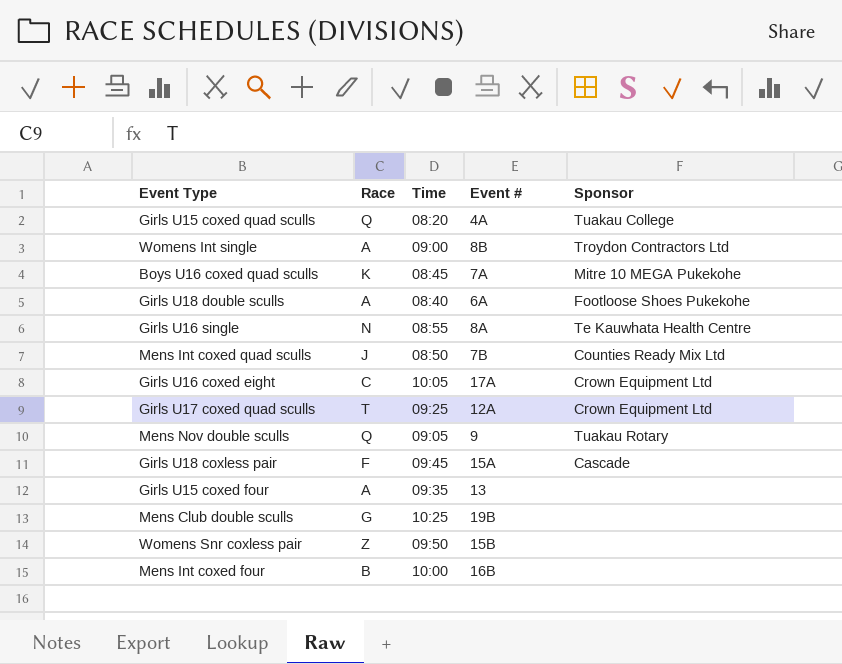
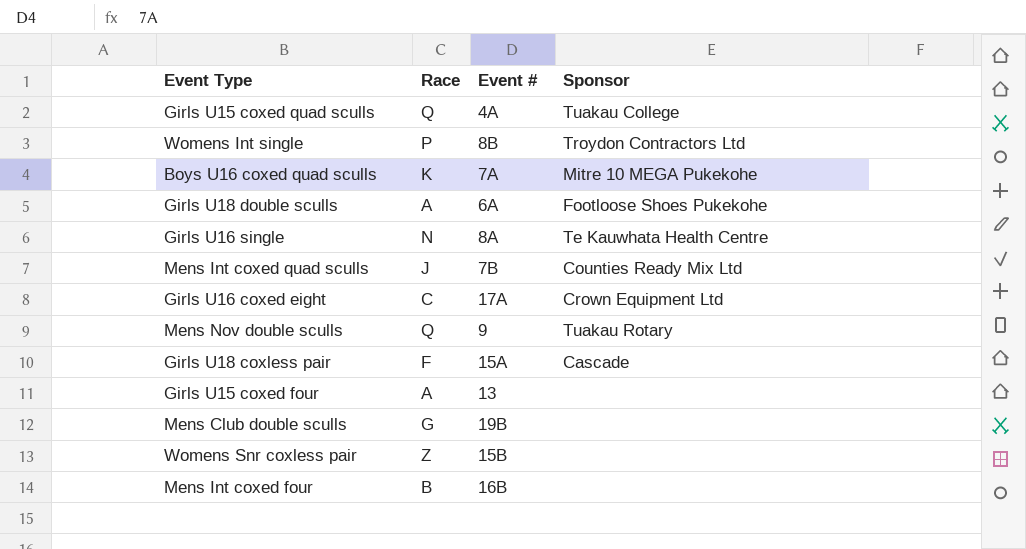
column Time | position: 3 -> none
row Girls U17 coxed quad sculls: T | 09:25 | 12A | Crown Equipment Ltd -> none
Womens Int single | Race: A -> P

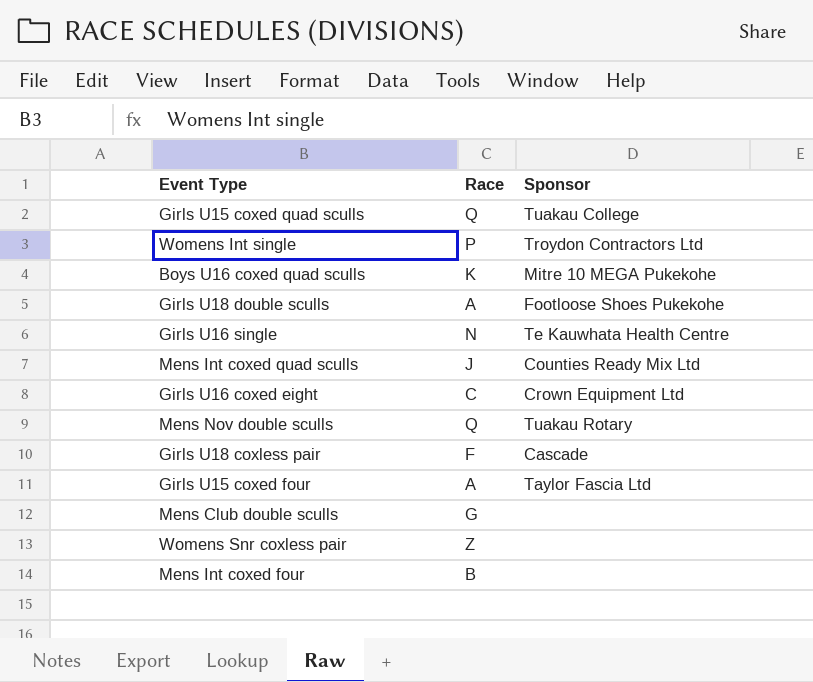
column Event # | position: 3 -> none
Girls U15 coxed four | Sponsor: none -> Taylor Fascia Ltd

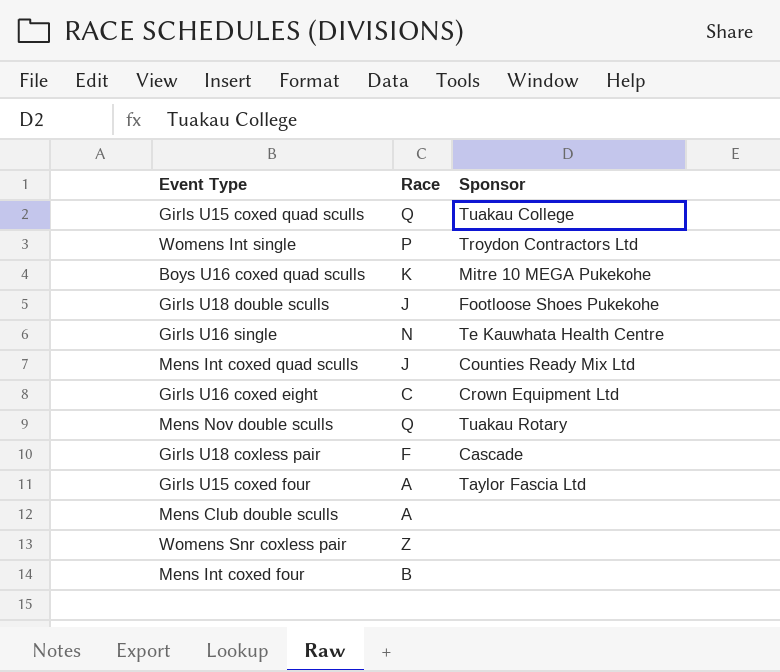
Girls U18 double sculls | Race: A -> J
Mens Club double sculls | Race: G -> A

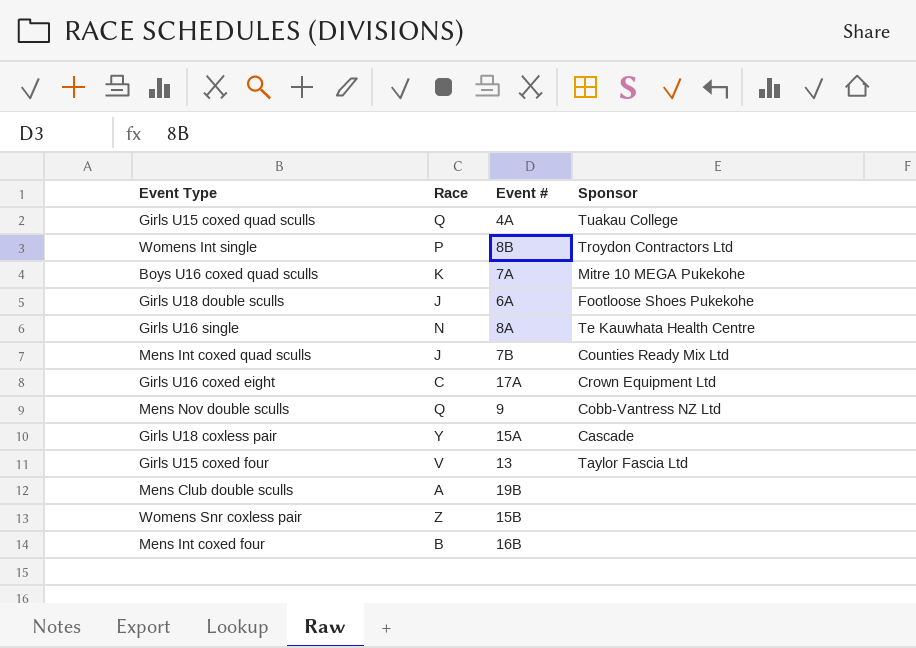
column Event # | position: none -> 3
Mens Nov double sculls | Sponsor: Tuakau Rotary -> Cobb-Vantress NZ Ltd
Girls U18 coxless pair | Race: F -> Y
Girls U15 coxed four | Race: A -> V

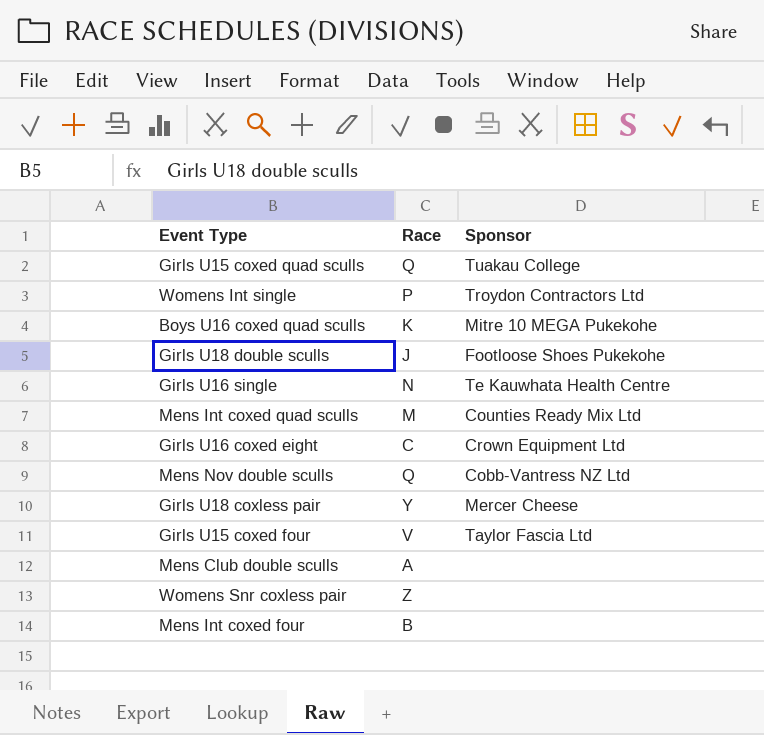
column Event # | position: 3 -> none
Mens Int coxed quad sculls | Race: J -> M
Girls U18 coxless pair | Sponsor: Cascade -> Mercer Cheese

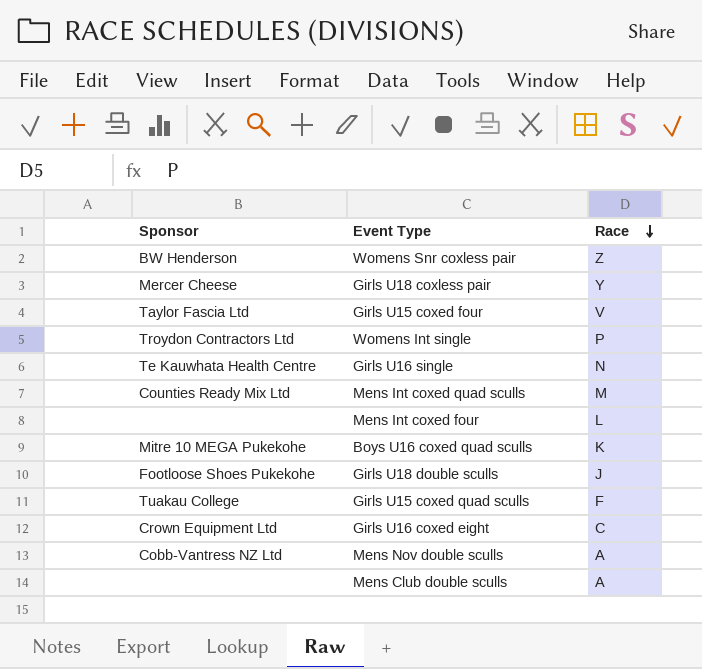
row order: none -> Race descending
column Sponsor | position: 3 -> 1
Womens Snr coxless pair | Sponsor: none -> BW Henderson
Mens Int coxed four | Race: B -> L
Girls U15 coxed quad sculls | Race: Q -> F
Mens Nov double sculls | Race: Q -> A

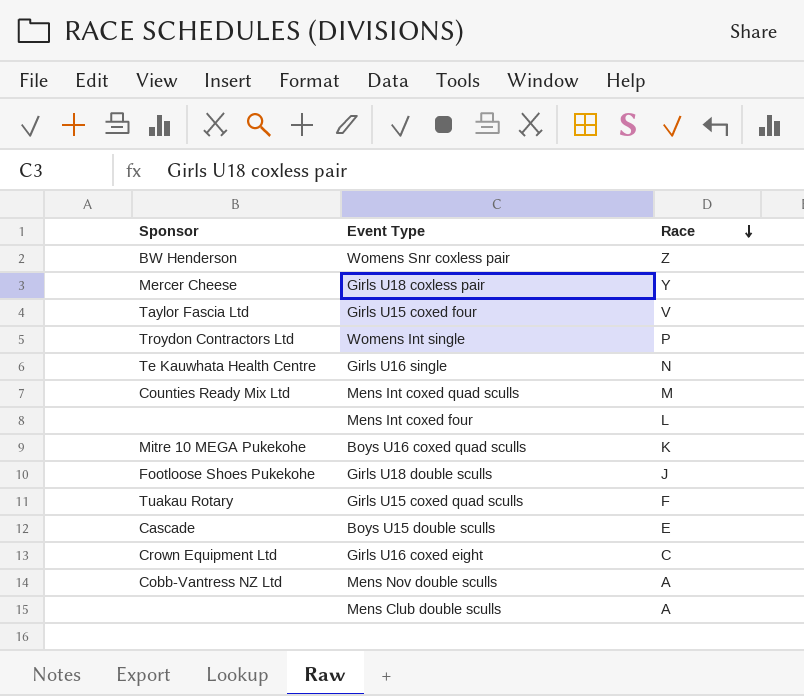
Girls U15 coxed quad sculls | Sponsor: Tuakau College -> Tuakau Rotary
row Boys U15 double sculls: none -> Cascade | E

